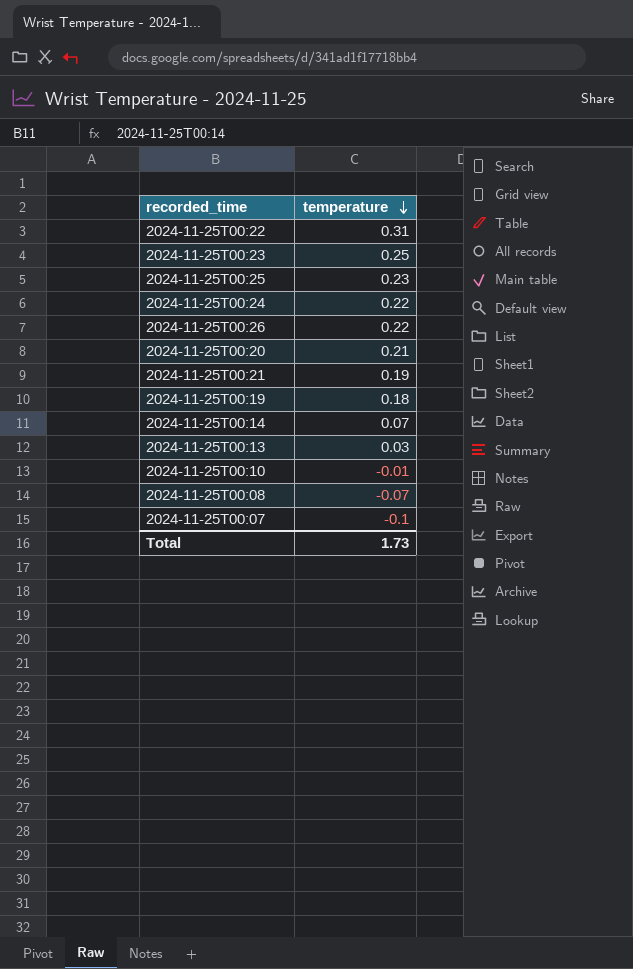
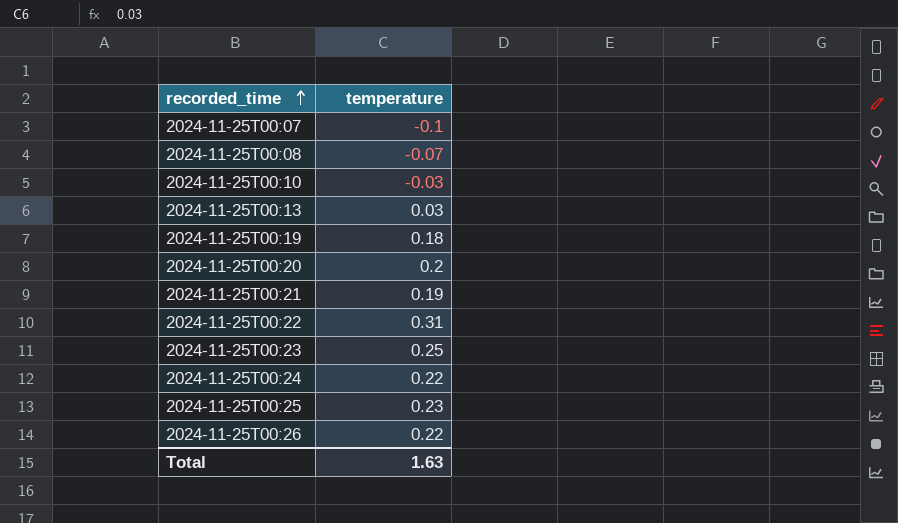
row order: temperature descending -> recorded_time ascending
row 2024-11-25T00:14: 0.07 -> none
2024-11-25T00:10 | temperature: -0.01 -> -0.03
2024-11-25T00:20 | temperature: 0.21 -> 0.2
Total | temperature: 1.73 -> 1.63

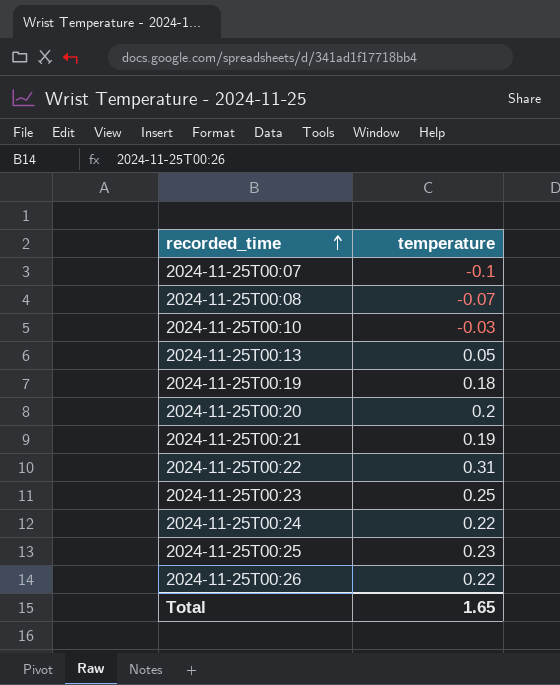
2024-11-25T00:13 | temperature: 0.03 -> 0.05
Total | temperature: 1.63 -> 1.65

